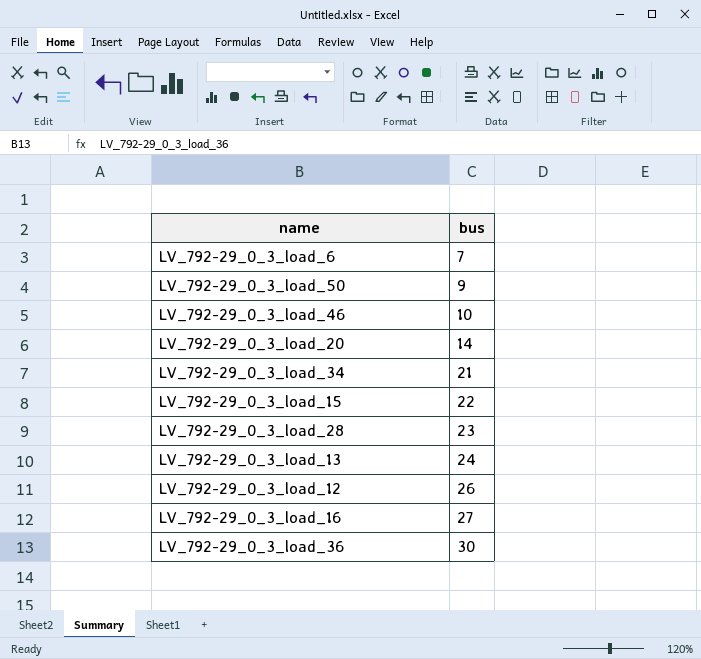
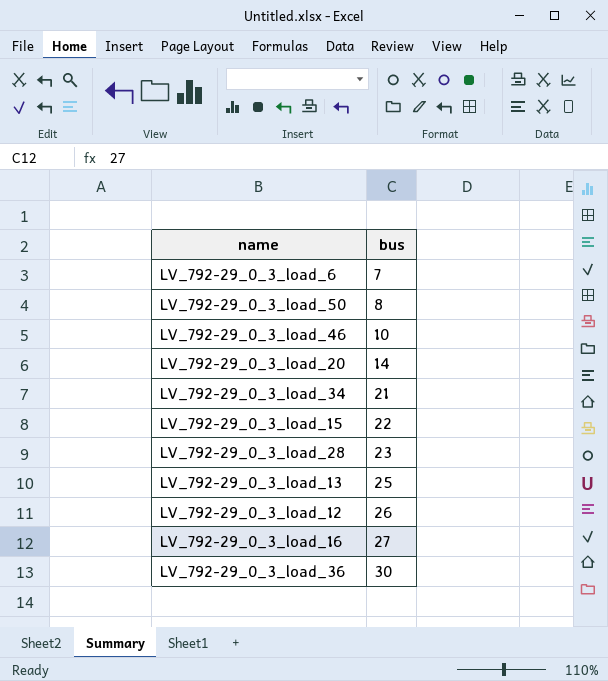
LV_792-29_0_3_load_50 | bus: 9 -> 8
LV_792-29_0_3_load_13 | bus: 24 -> 25

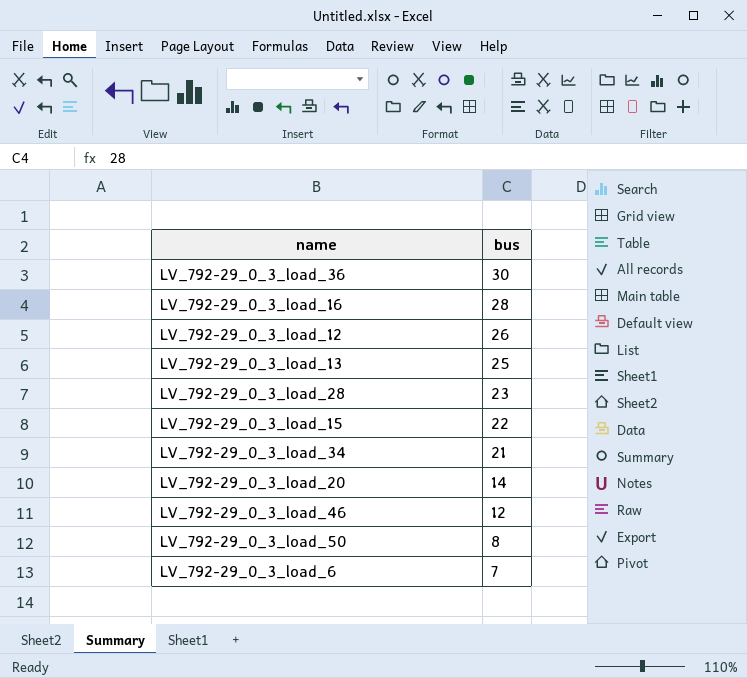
row order: bus ascending -> bus descending
LV_792-29_0_3_load_16 | bus: 27 -> 28
LV_792-29_0_3_load_46 | bus: 10 -> 12

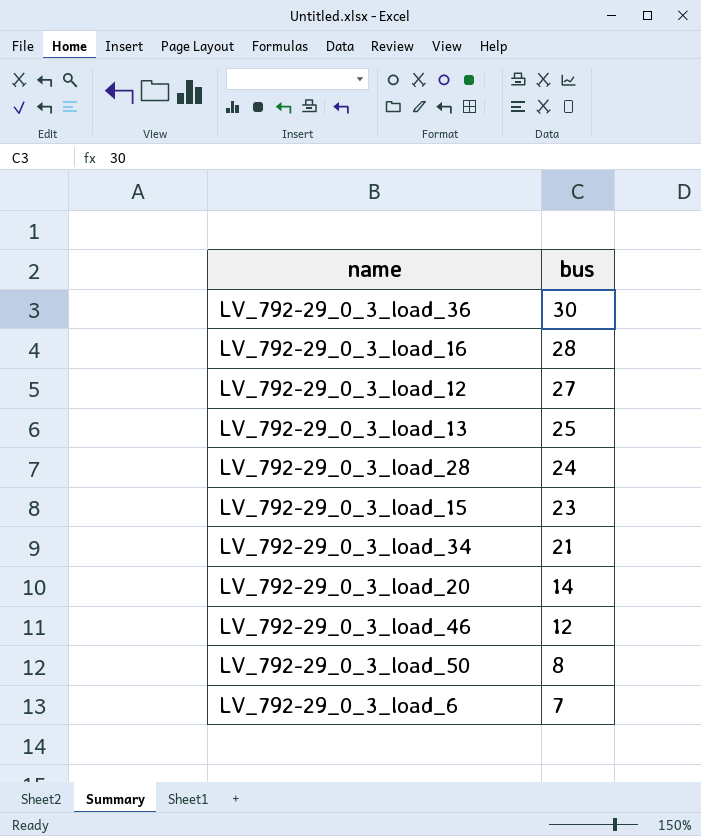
LV_792-29_0_3_load_12 | bus: 26 -> 27
LV_792-29_0_3_load_28 | bus: 23 -> 24
LV_792-29_0_3_load_15 | bus: 22 -> 23

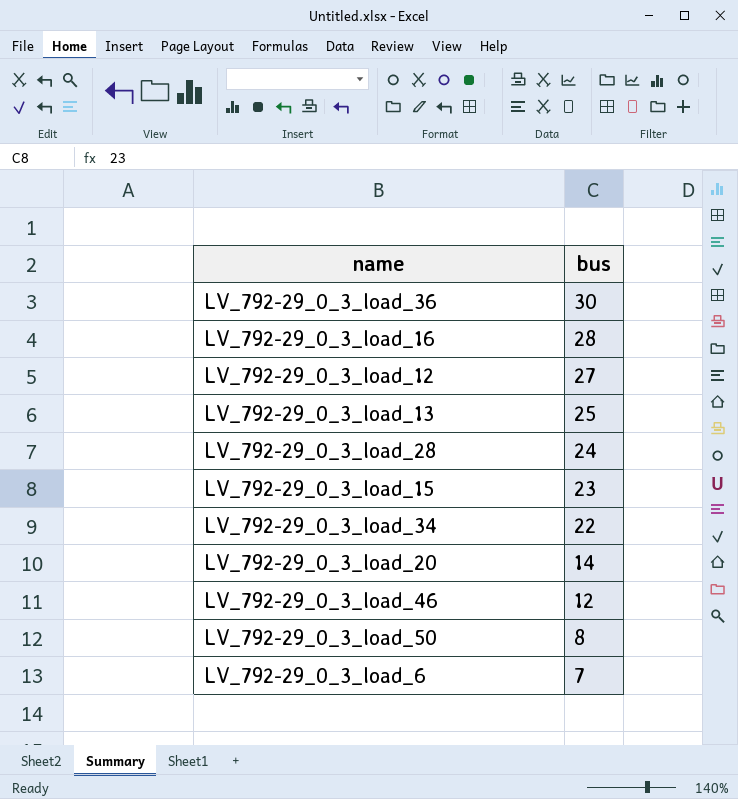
LV_792-29_0_3_load_34 | bus: 21 -> 22

